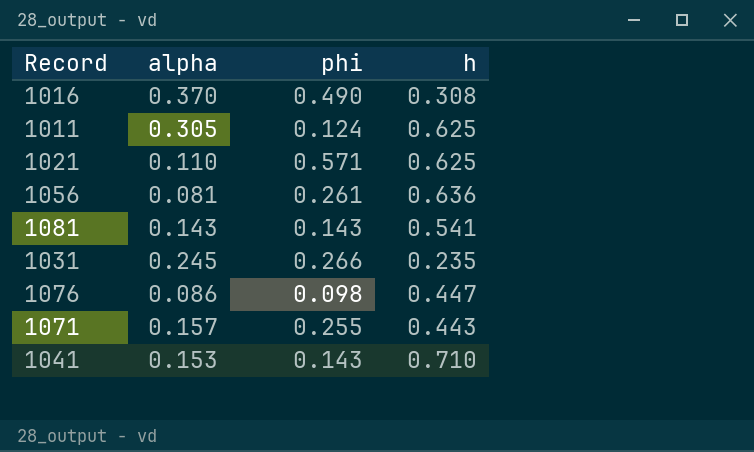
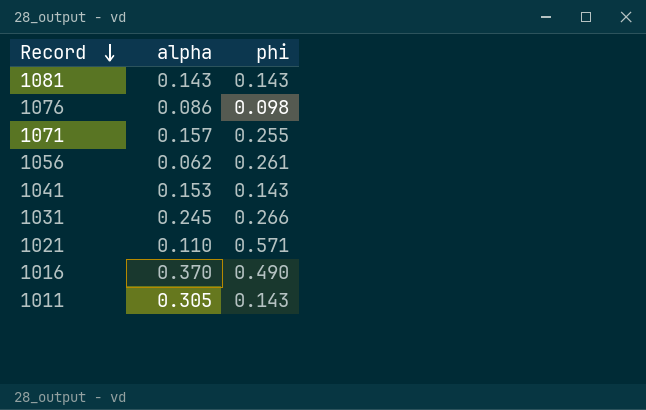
row order: none -> Record descending
column h | position: 4 -> none
1056 | alpha: 0.081 -> 0.062
1011 | phi: 0.124 -> 0.143

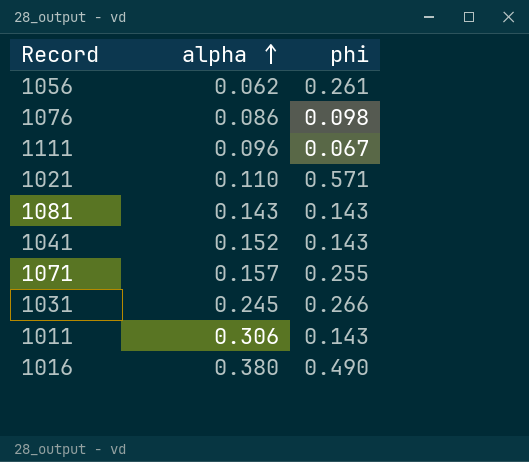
row order: Record descending -> alpha ascending
row 1111: none -> 0.096 | 0.067
1041 | alpha: 0.153 -> 0.152
1011 | alpha: 0.305 -> 0.306
1016 | alpha: 0.370 -> 0.380

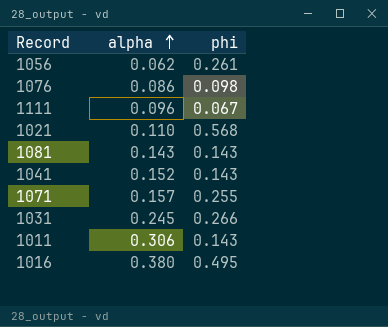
1021 | phi: 0.571 -> 0.568
1016 | phi: 0.490 -> 0.495

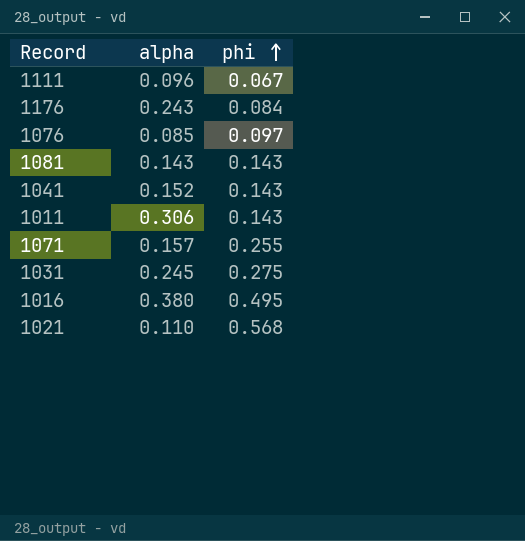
row order: alpha ascending -> phi ascending
row 1056: 0.062 | 0.261 -> none
row 1176: none -> 0.243 | 0.084
1076 | alpha: 0.086 -> 0.085
1076 | phi: 0.098 -> 0.097
1031 | phi: 0.266 -> 0.275

